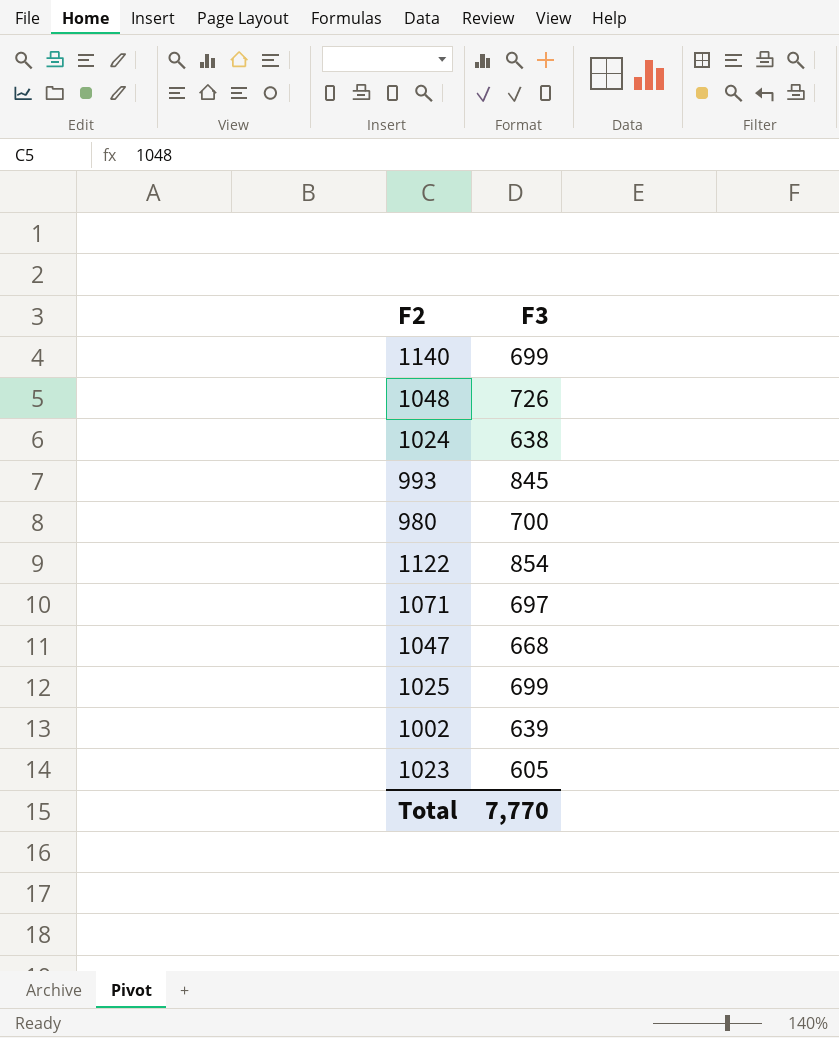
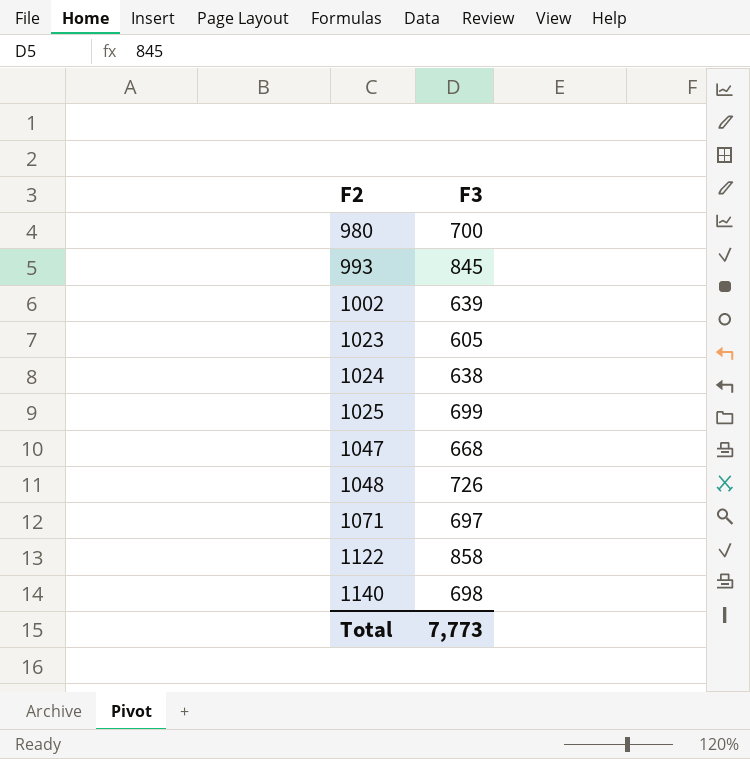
row order: none -> F2 ascending
1122 | F3: 854 -> 858
1140 | F3: 699 -> 698
Total | F3: 7,770 -> 7,773

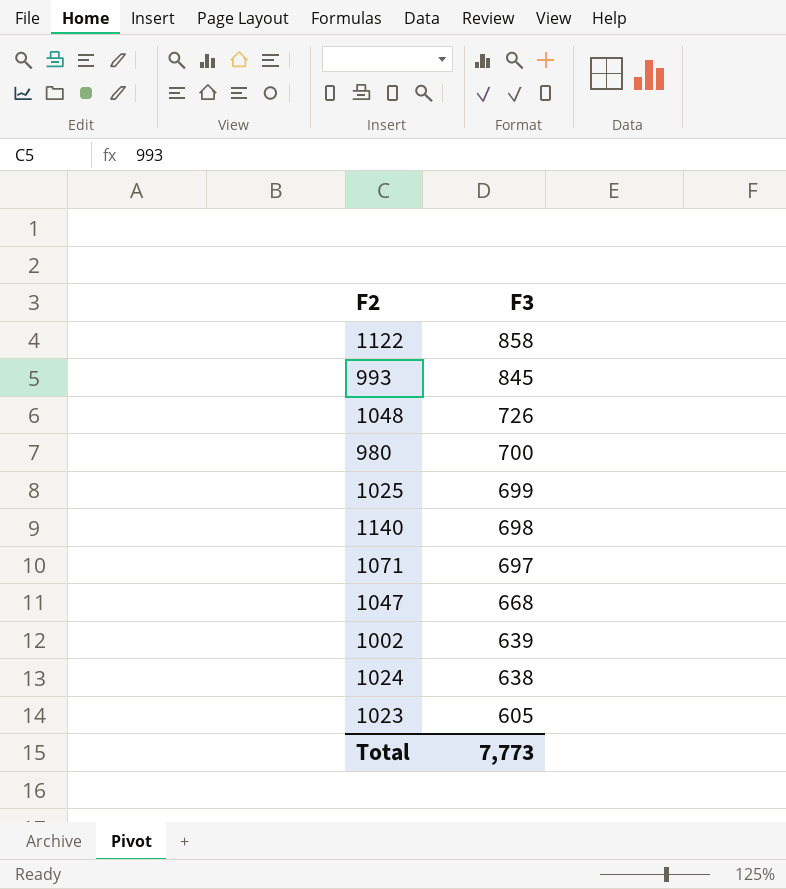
row order: F2 ascending -> F3 descending

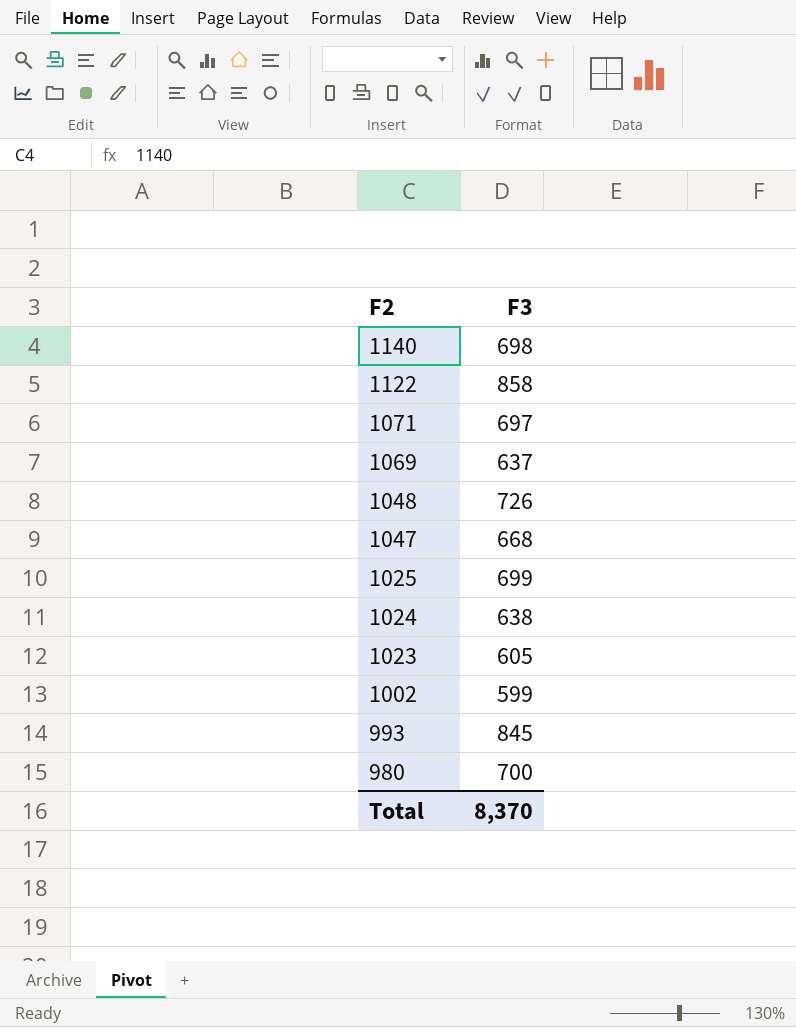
row order: F3 descending -> F2 descending
row 1069: none -> 637
1002 | F3: 639 -> 599
Total | F3: 7,773 -> 8,370

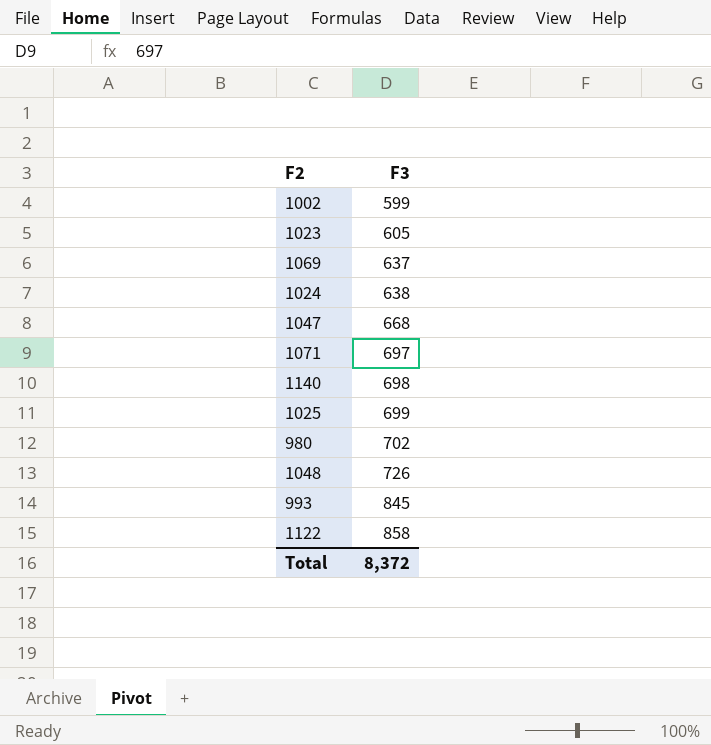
row order: F2 descending -> F3 ascending
980 | F3: 700 -> 702
Total | F3: 8,370 -> 8,372

